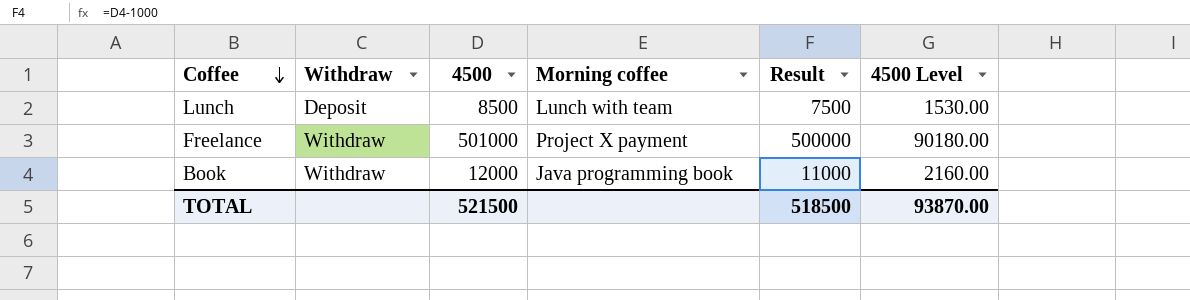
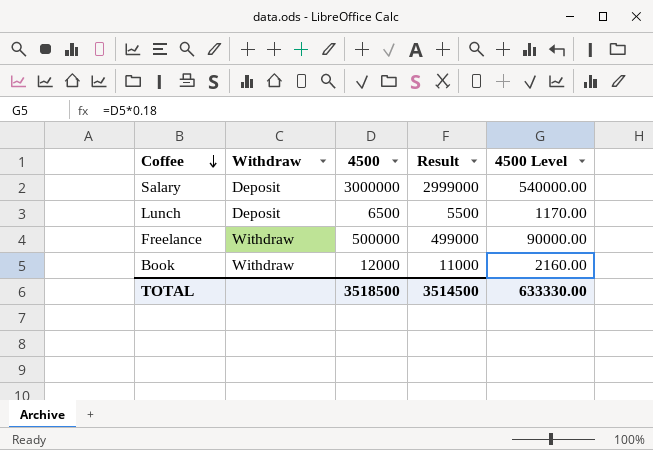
column Morning coffee | position: 4 -> none
row Salary: none -> Deposit | 3000000 | 2999000 | 540000.00
Lunch | 4500: 8500 -> 6500
Lunch | Result: 7500 -> 5500
Lunch | 4500 Level: 1530.00 -> 1170.00
Freelance | 4500: 501000 -> 500000
Freelance | Result: 500000 -> 499000
Freelance | 4500 Level: 90180.00 -> 90000.00
TOTAL | 4500: 521500 -> 3518500
TOTAL | Result: 518500 -> 3514500
TOTAL | 4500 Level: 93870.00 -> 633330.00

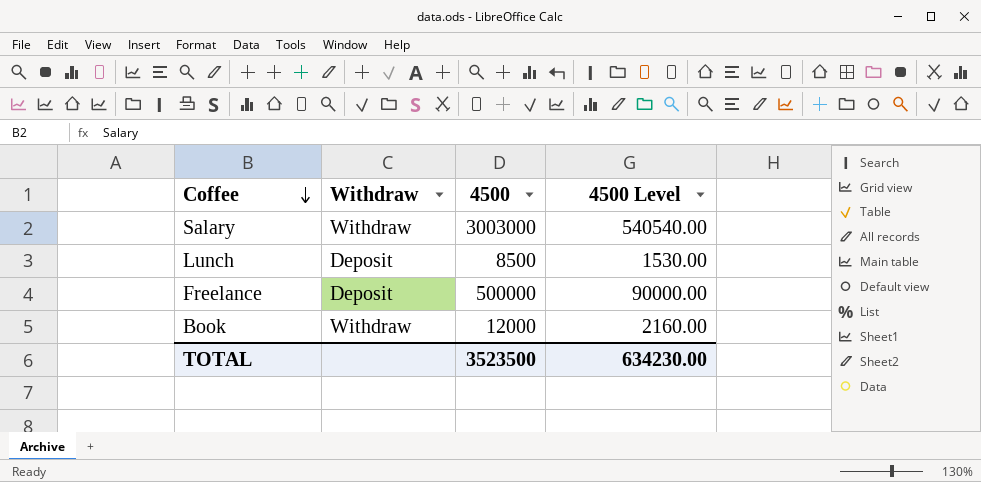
column Result | formula: [4500] - 1000 -> none
Salary | Withdraw: Deposit -> Withdraw
Salary | 4500: 3000000 -> 3003000
Salary | 4500 Level: 540000.00 -> 540540.00
Lunch | 4500: 6500 -> 8500
Lunch | 4500 Level: 1170.00 -> 1530.00
Freelance | Withdraw: Withdraw -> Deposit
TOTAL | 4500: 3518500 -> 3523500
TOTAL | 4500 Level: 633330.00 -> 634230.00

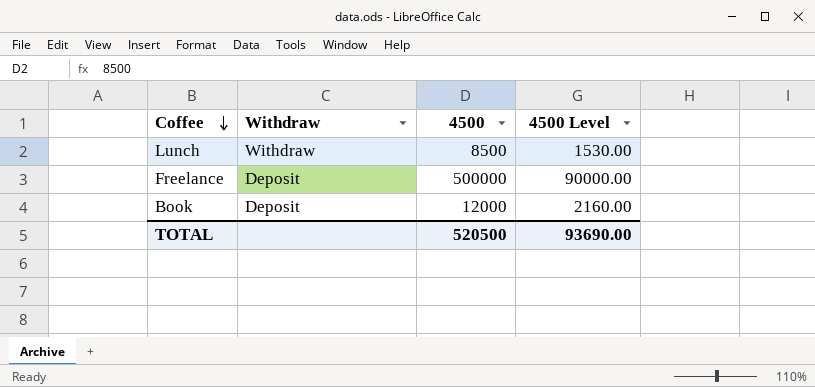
row Salary: Withdraw | 3003000 | 540540.00 -> none
Lunch | Withdraw: Deposit -> Withdraw
Book | Withdraw: Withdraw -> Deposit
TOTAL | 4500: 3523500 -> 520500
TOTAL | 4500 Level: 634230.00 -> 93690.00

